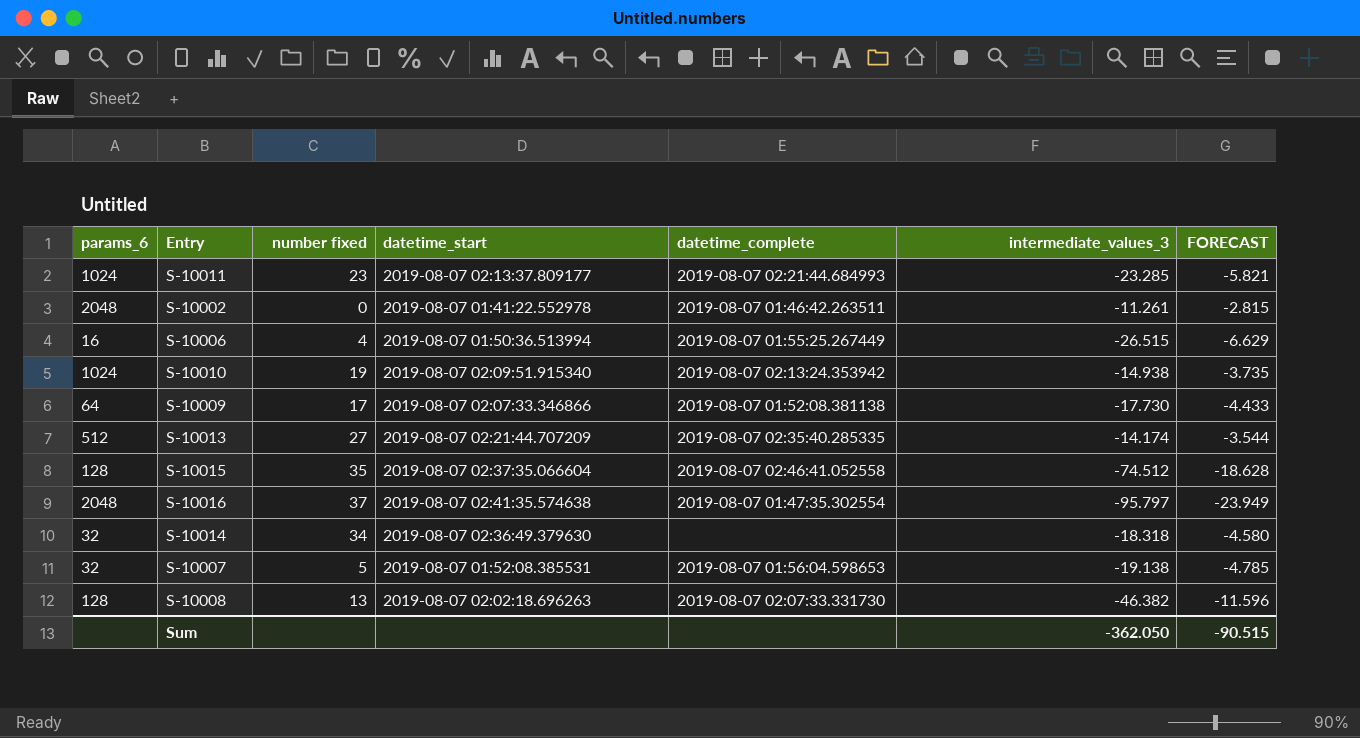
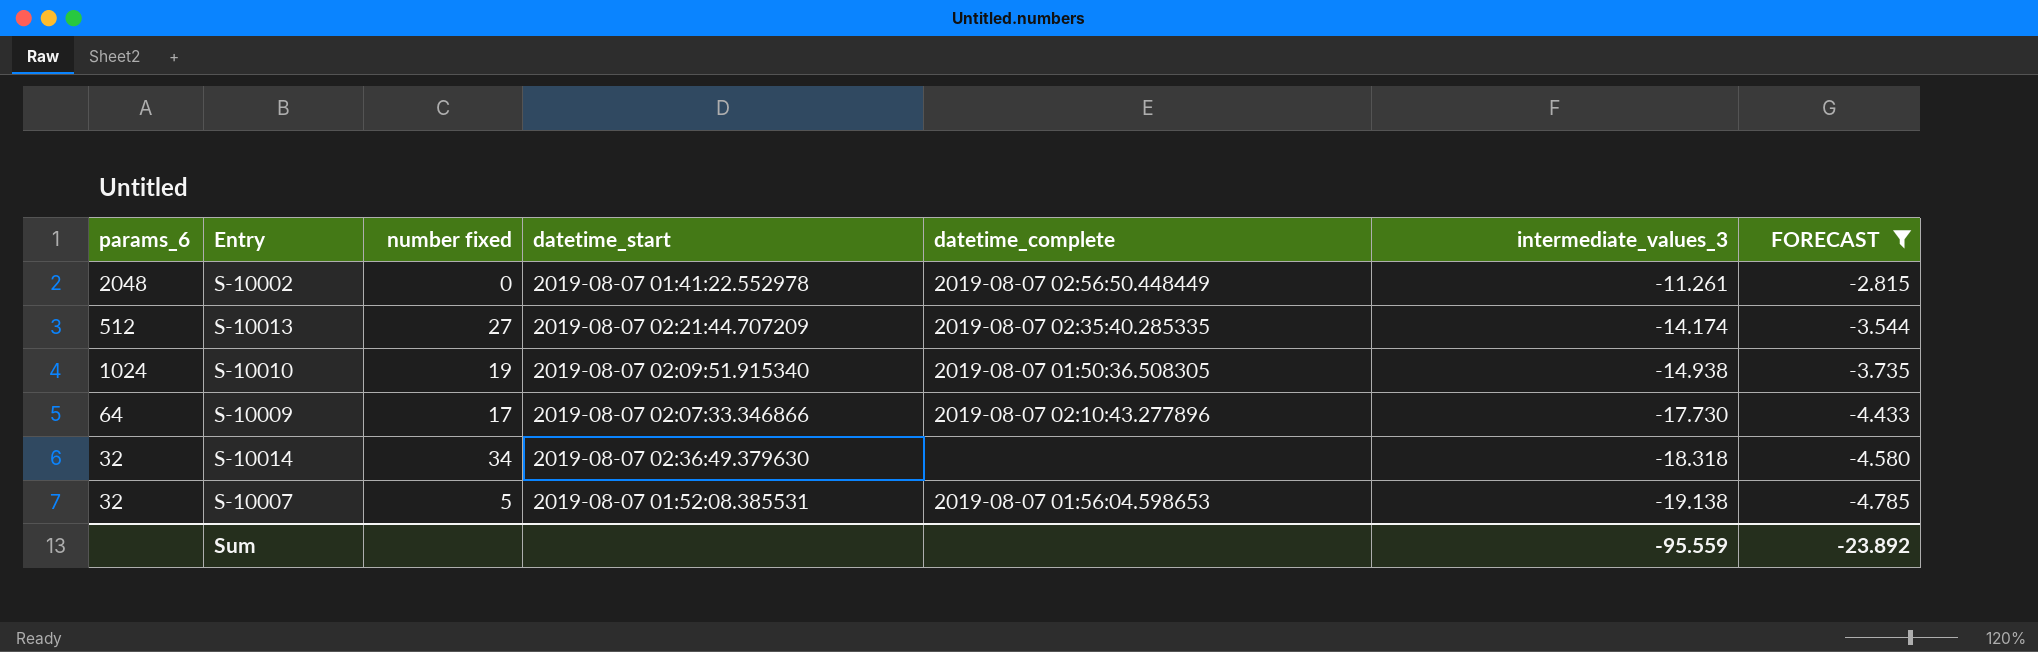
filter: none -> FORECAST >= -4.785
row order: none -> intermediate_values_3 descending
S-10002 | datetime_complete: 2019-08-07 01:46:42.263511 -> 2019-08-07 02:56:50.448449
S-10010 | datetime_complete: 2019-08-07 02:13:24.353942 -> 2019-08-07 01:50:36.508305
S-10009 | datetime_complete: 2019-08-07 01:52:08.381138 -> 2019-08-07 02:10:43.277896
Sum | intermediate_values_3: -362.050 -> -95.559
Sum | FORECAST: -90.515 -> -23.892

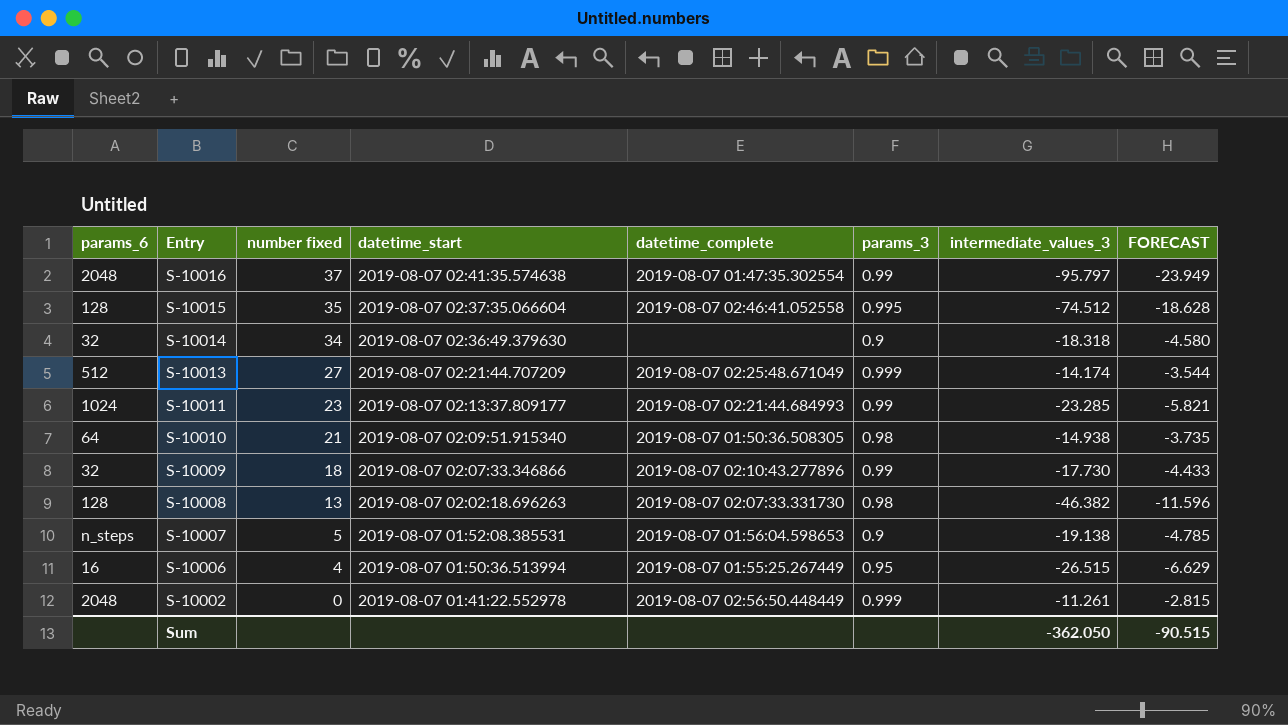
filter: FORECAST >= -4.785 -> none
row order: intermediate_values_3 descending -> Entry descending
column params_3 | position: none -> 6
S-10013 | datetime_complete: 2019-08-07 02:35:40.285335 -> 2019-08-07 02:25:48.671049
S-10010 | params_6: 1024 -> 64
S-10010 | number fixed: 19 -> 21
S-10009 | params_6: 64 -> 32
S-10009 | number fixed: 17 -> 18
S-10007 | params_6: 32 -> n_steps
Sum | intermediate_values_3: -95.559 -> -362.050
Sum | FORECAST: -23.892 -> -90.515

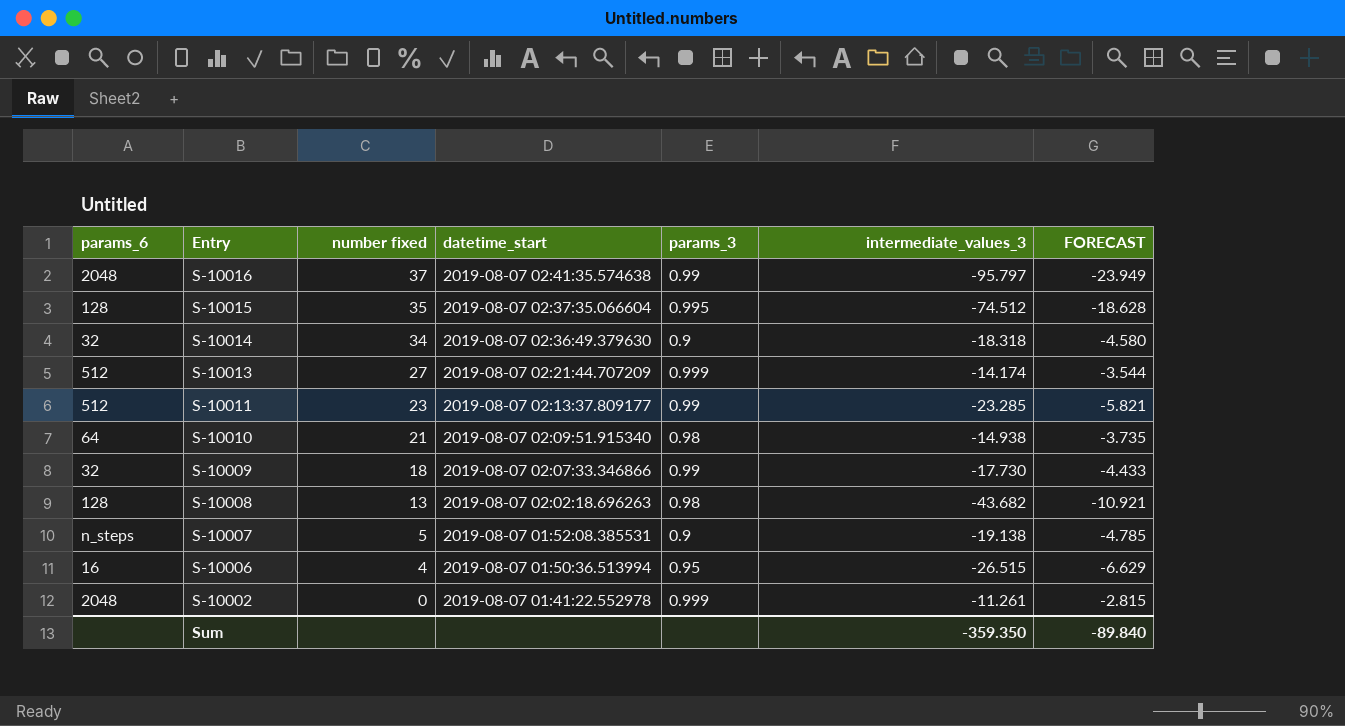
column datetime_complete | position: 5 -> none
S-10011 | params_6: 1024 -> 512
S-10008 | intermediate_values_3: -46.382 -> -43.682
S-10008 | FORECAST: -11.596 -> -10.921
Sum | intermediate_values_3: -362.050 -> -359.350
Sum | FORECAST: -90.515 -> -89.840

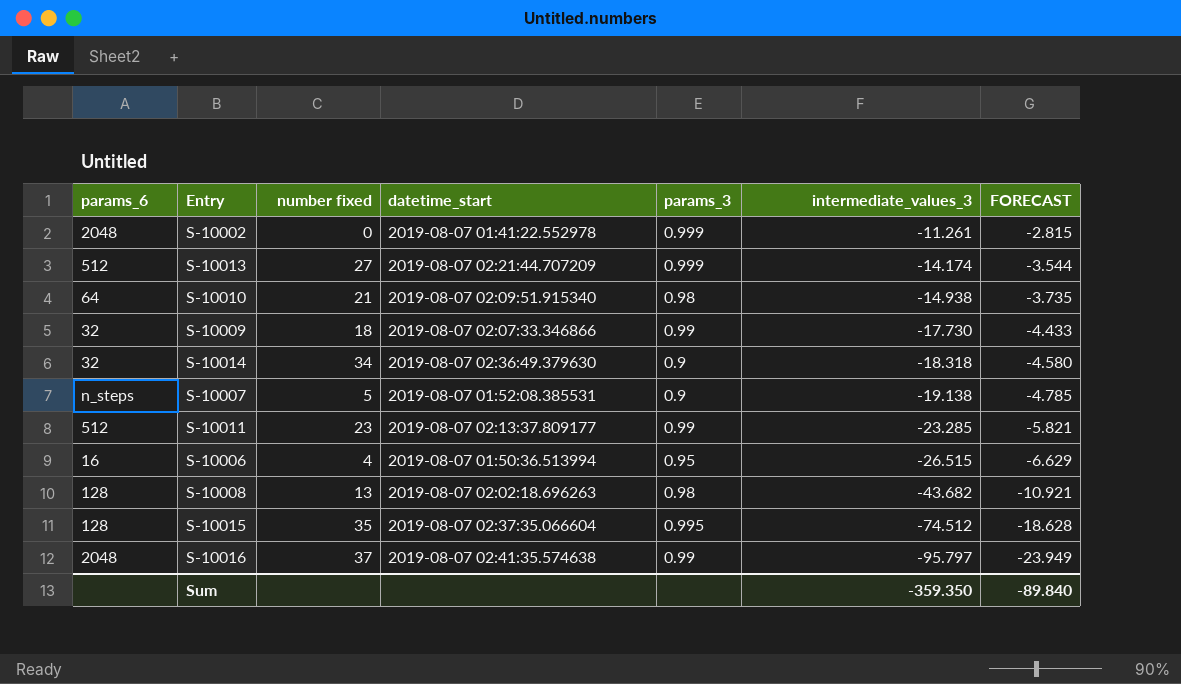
row order: Entry descending -> intermediate_values_3 descending

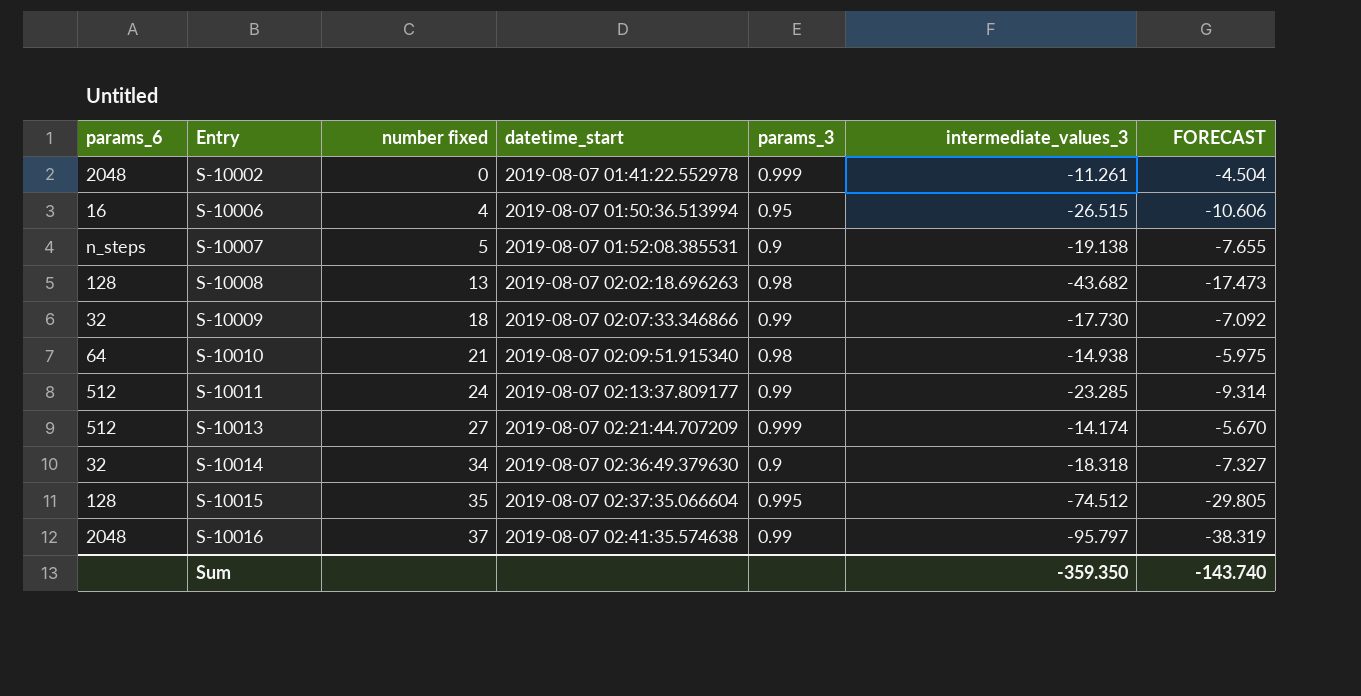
row order: intermediate_values_3 descending -> Entry ascending
column FORECAST | formula: [intermediate_values_3] * 0.25 -> [intermediate_values_3] * 0.4
S-10011 | number fixed: 23 -> 24
Sum | FORECAST: -89.840 -> -143.740

